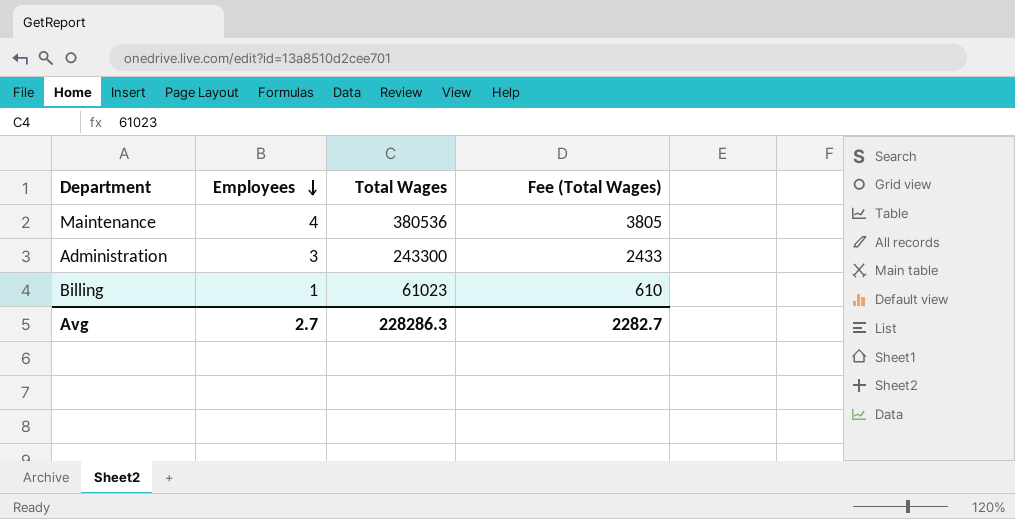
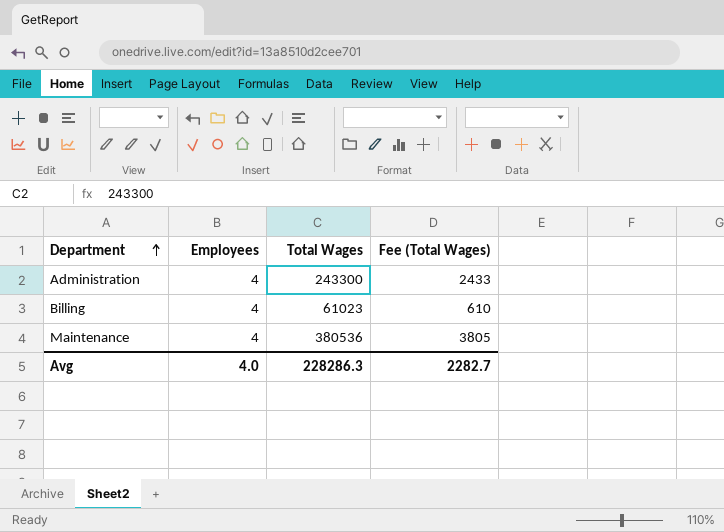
row order: Employees descending -> Department ascending
Administration | Employees: 3 -> 4
Billing | Employees: 1 -> 4
Avg | Employees: 2.7 -> 4.0

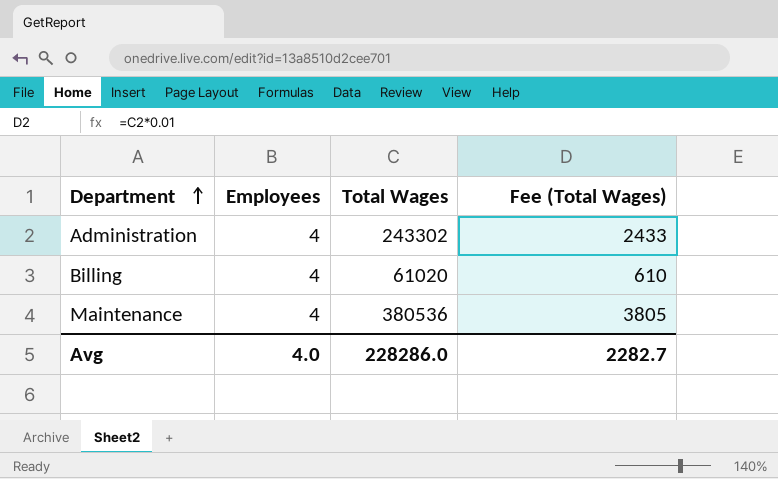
Administration | Total Wages: 243300 -> 243302
Billing | Total Wages: 61023 -> 61020
Avg | Total Wages: 228286.3 -> 228286.0

